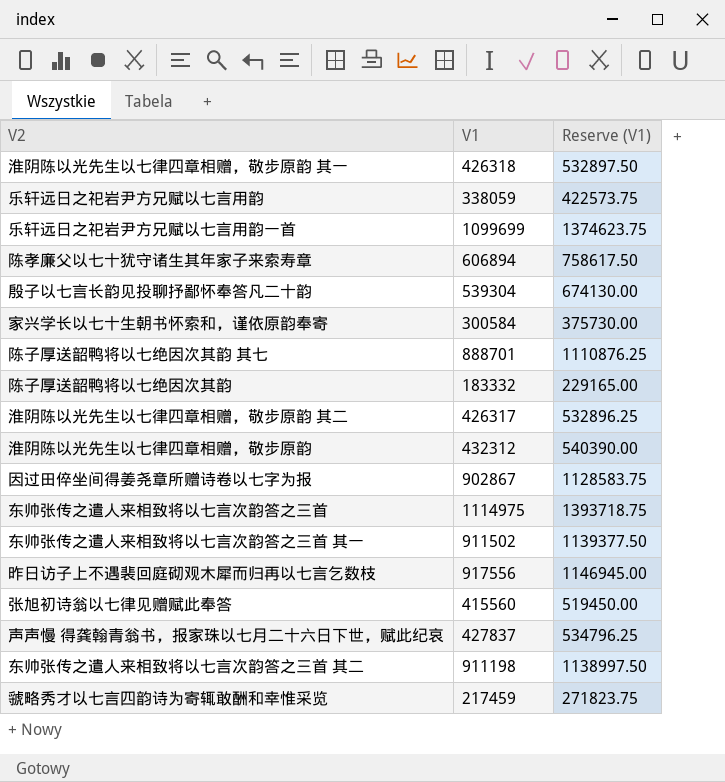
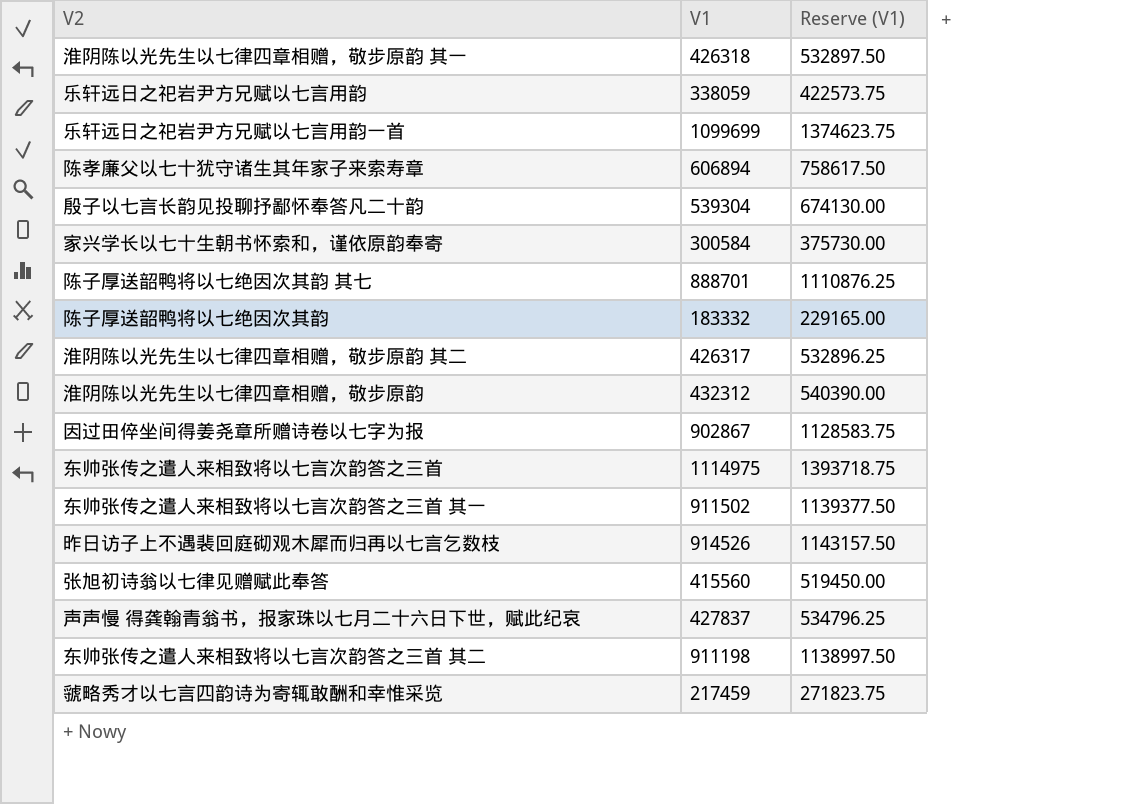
昨日访子上不遇裴回庭砌观木犀而归再以七言乞数枝 | V1: 917556 -> 914526
昨日访子上不遇裴回庭砌观木犀而归再以七言乞数枝 | Reserve (V1): 1146945.00 -> 1143157.50

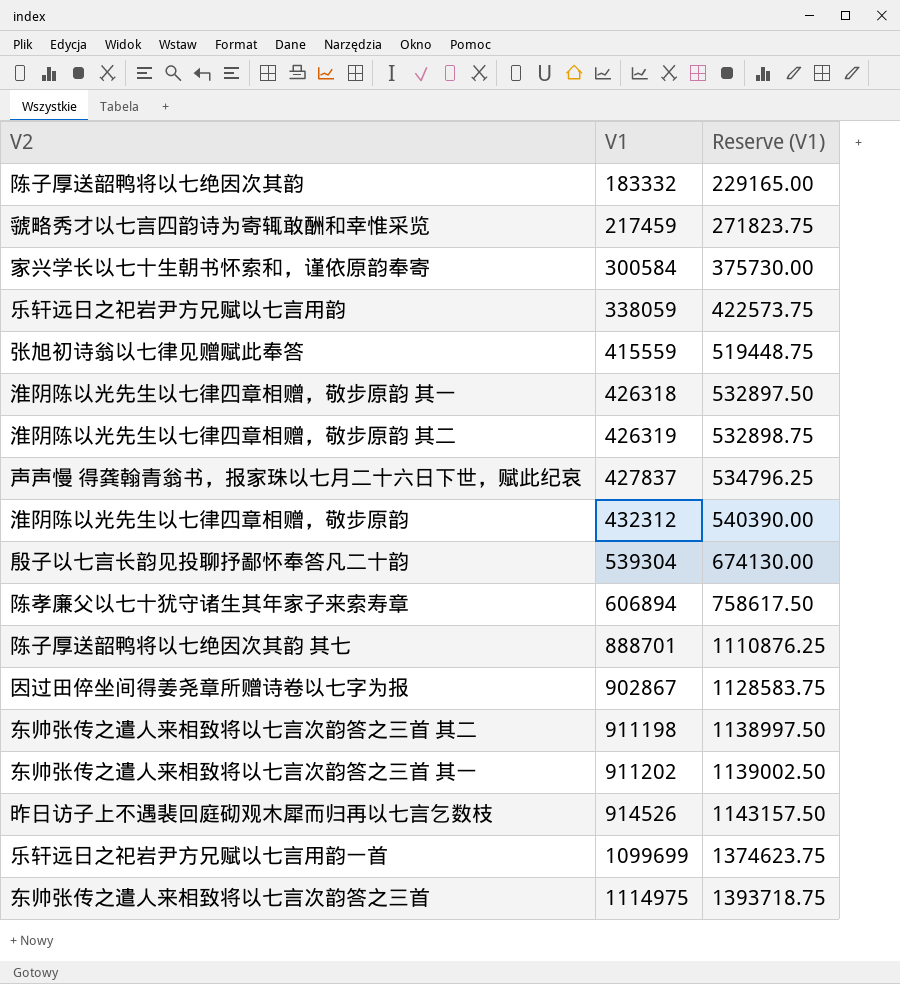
row order: none -> V1 ascending
张旭初诗翁以七律见赠赋此奉答 | V1: 415560 -> 415559
张旭初诗翁以七律见赠赋此奉答 | Reserve (V1): 519450.00 -> 519448.75
淮阴陈以光先生以七律四章相赠，敬步原韵 其二 | V1: 426317 -> 426319
淮阴陈以光先生以七律四章相赠，敬步原韵 其二 | Reserve (V1): 532896.25 -> 532898.75
东帅张传之遣人来相致将以七言次韵答之三首 其一 | V1: 911502 -> 911202
东帅张传之遣人来相致将以七言次韵答之三首 其一 | Reserve (V1): 1139377.50 -> 1139002.50

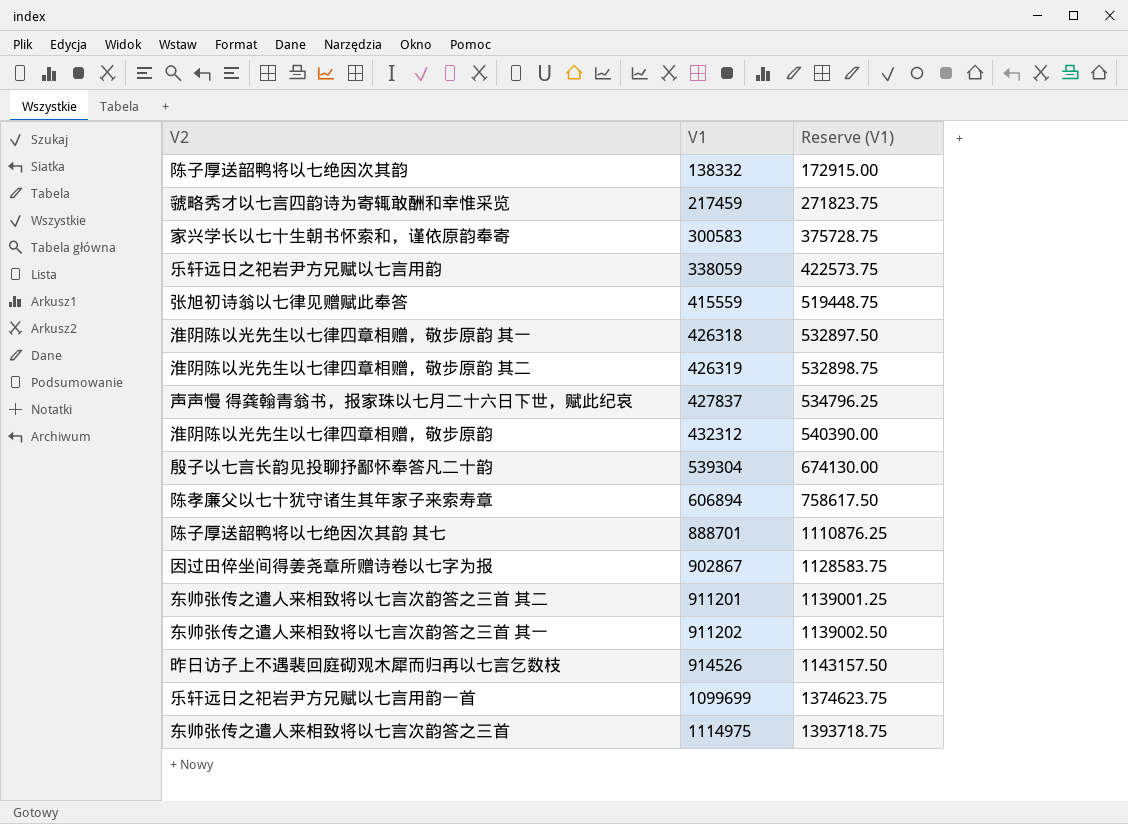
陈子厚送韶鸭将以七绝因次其韵 | V1: 183332 -> 138332
陈子厚送韶鸭将以七绝因次其韵 | Reserve (V1): 229165.00 -> 172915.00
家兴学长以七十生朝书怀索和，谨依原韵奉寄 | V1: 300584 -> 300583
家兴学长以七十生朝书怀索和，谨依原韵奉寄 | Reserve (V1): 375730.00 -> 375728.75
东帅张传之遣人来相致将以七言次韵答之三首 其二 | V1: 911198 -> 911201
东帅张传之遣人来相致将以七言次韵答之三首 其二 | Reserve (V1): 1138997.50 -> 1139001.25

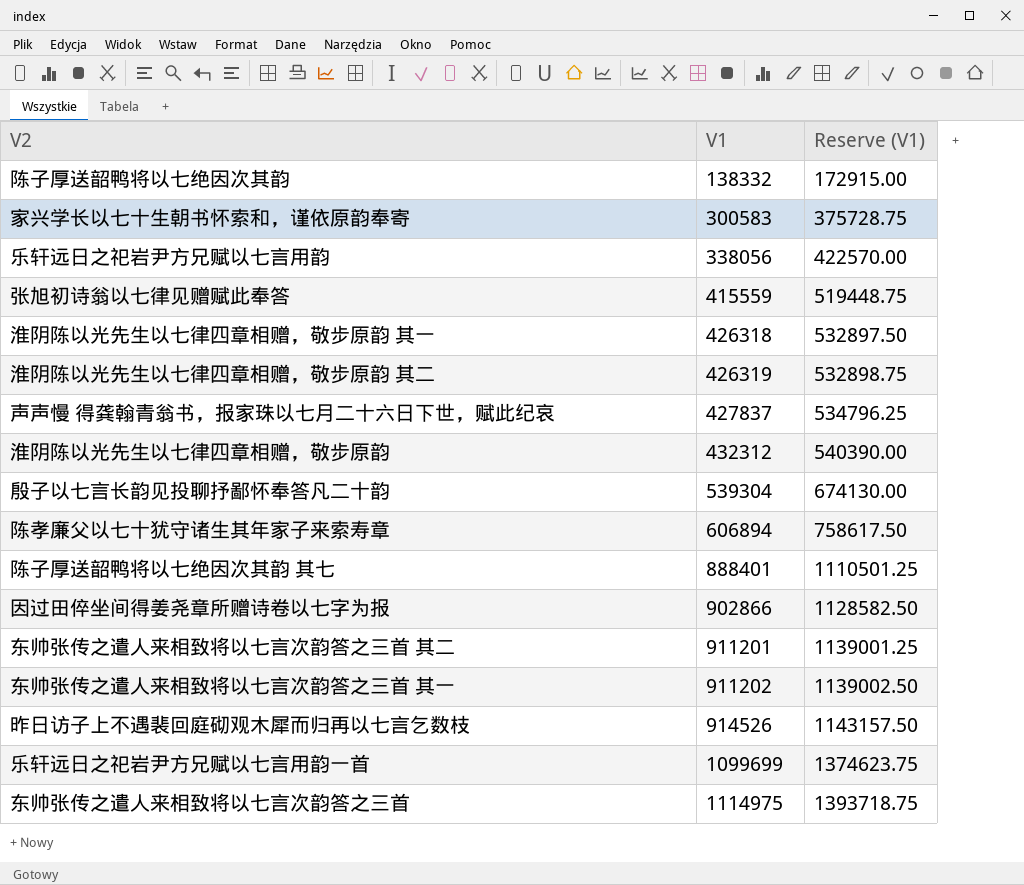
row 虢略秀才以七言四韵诗为寄辄敢酬和幸惟采览: 217459 | 271823.75 -> none
乐轩远日之祀岩尹方兄赋以七言用韵 | V1: 338059 -> 338056
乐轩远日之祀岩尹方兄赋以七言用韵 | Reserve (V1): 422573.75 -> 422570.00
陈子厚送韶鸭将以七绝因次其韵 其七 | V1: 888701 -> 888401
陈子厚送韶鸭将以七绝因次其韵 其七 | Reserve (V1): 1110876.25 -> 1110501.25
因过田倅坐间得姜尧章所赠诗卷以七字为报 | V1: 902867 -> 902866
因过田倅坐间得姜尧章所赠诗卷以七字为报 | Reserve (V1): 1128583.75 -> 1128582.50

